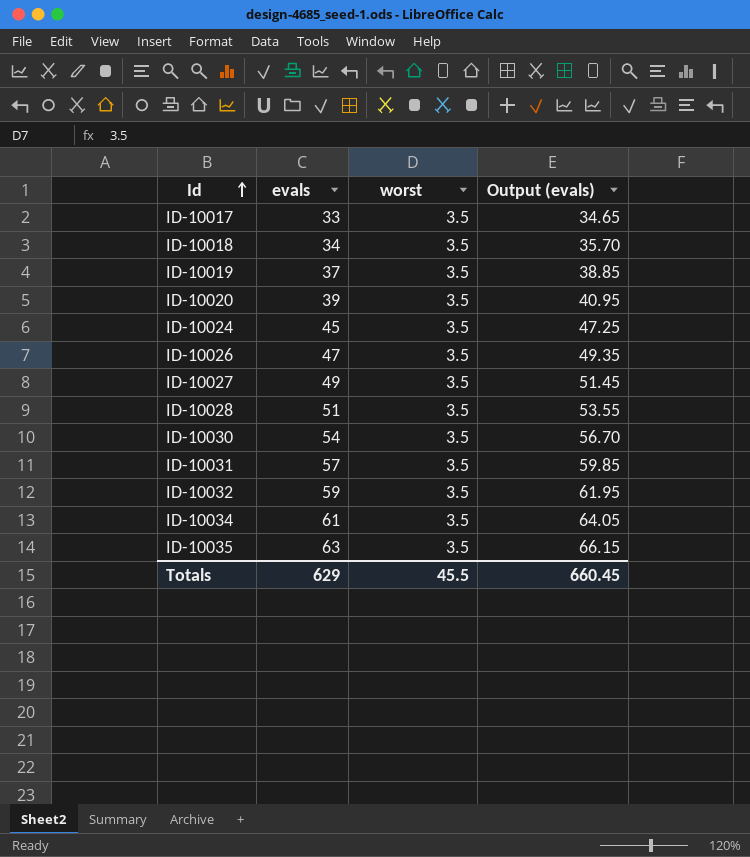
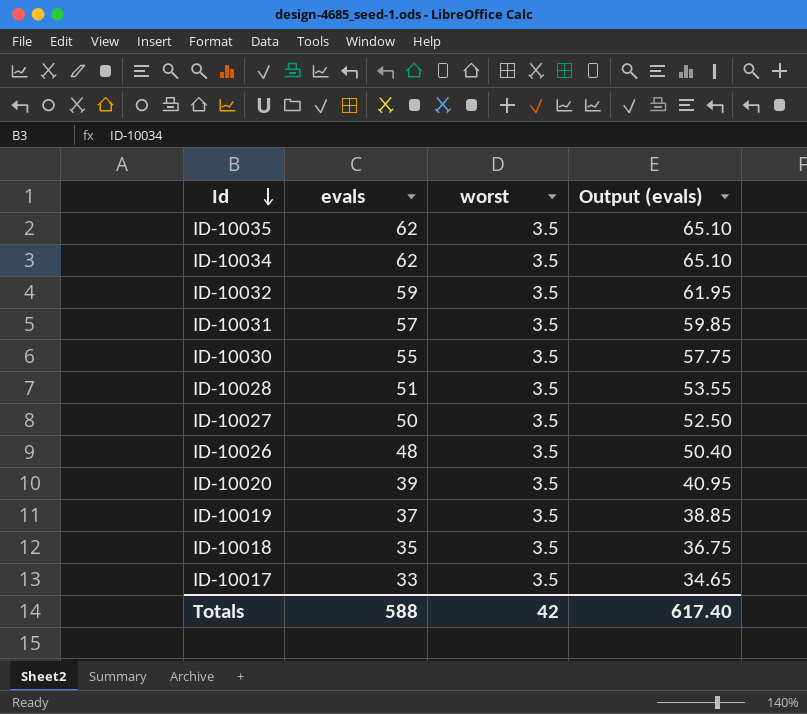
row order: Id ascending -> Id descending
row ID-10024: 45 | 3.5 | 47.25 -> none
ID-10035 | evals: 63 -> 62
ID-10035 | Output (evals): 66.15 -> 65.10
ID-10034 | evals: 61 -> 62
ID-10034 | Output (evals): 64.05 -> 65.10
ID-10030 | evals: 54 -> 55
ID-10030 | Output (evals): 56.70 -> 57.75
ID-10027 | evals: 49 -> 50
ID-10027 | Output (evals): 51.45 -> 52.50
ID-10026 | evals: 47 -> 48
ID-10026 | Output (evals): 49.35 -> 50.40
ID-10018 | evals: 34 -> 35
ID-10018 | Output (evals): 35.70 -> 36.75
Totals | evals: 629 -> 588
Totals | worst: 45.5 -> 42
Totals | Output (evals): 660.45 -> 617.40

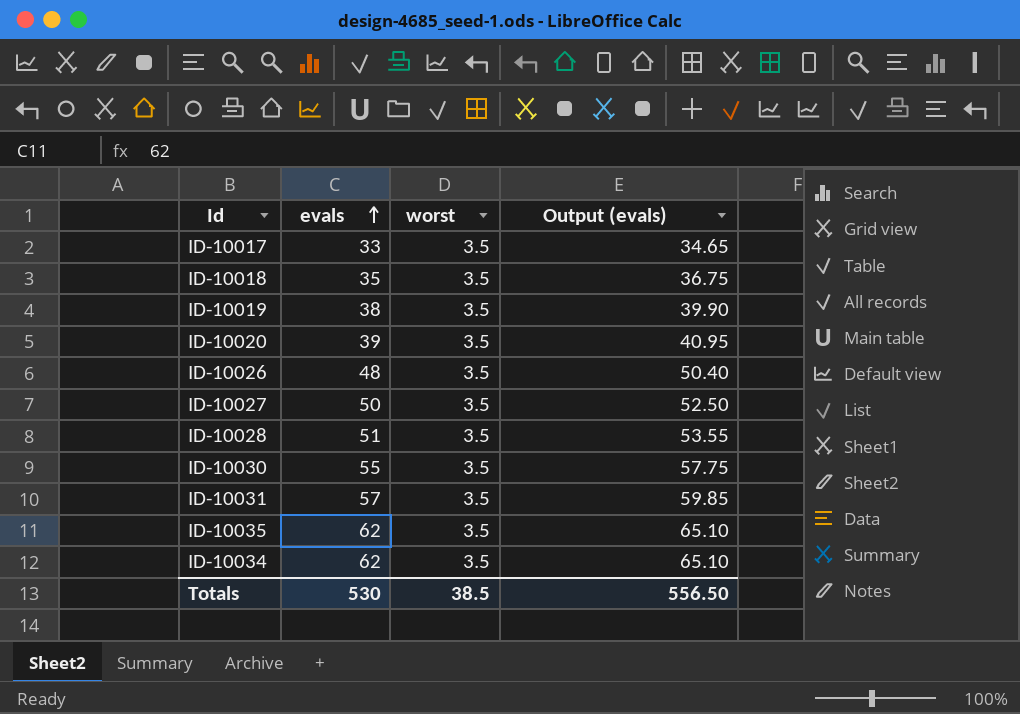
row order: Id descending -> evals ascending
row ID-10032: 59 | 3.5 | 61.95 -> none
ID-10019 | evals: 37 -> 38
ID-10019 | Output (evals): 38.85 -> 39.90
Totals | evals: 588 -> 530
Totals | worst: 42 -> 38.5
Totals | Output (evals): 617.40 -> 556.50

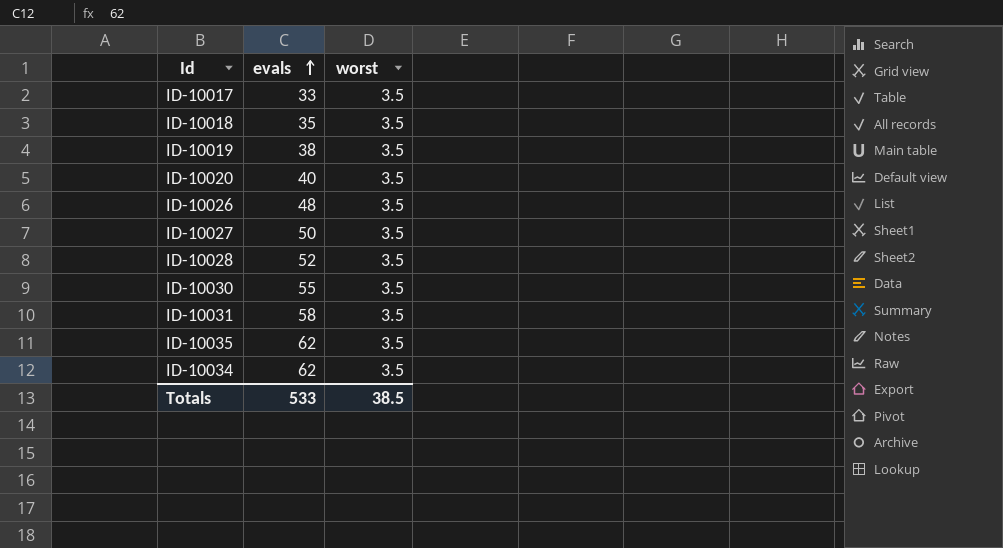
column Output (evals) | formula: [evals] * 1.05 -> none
ID-10020 | evals: 39 -> 40
ID-10028 | evals: 51 -> 52
ID-10031 | evals: 57 -> 58
Totals | evals: 530 -> 533

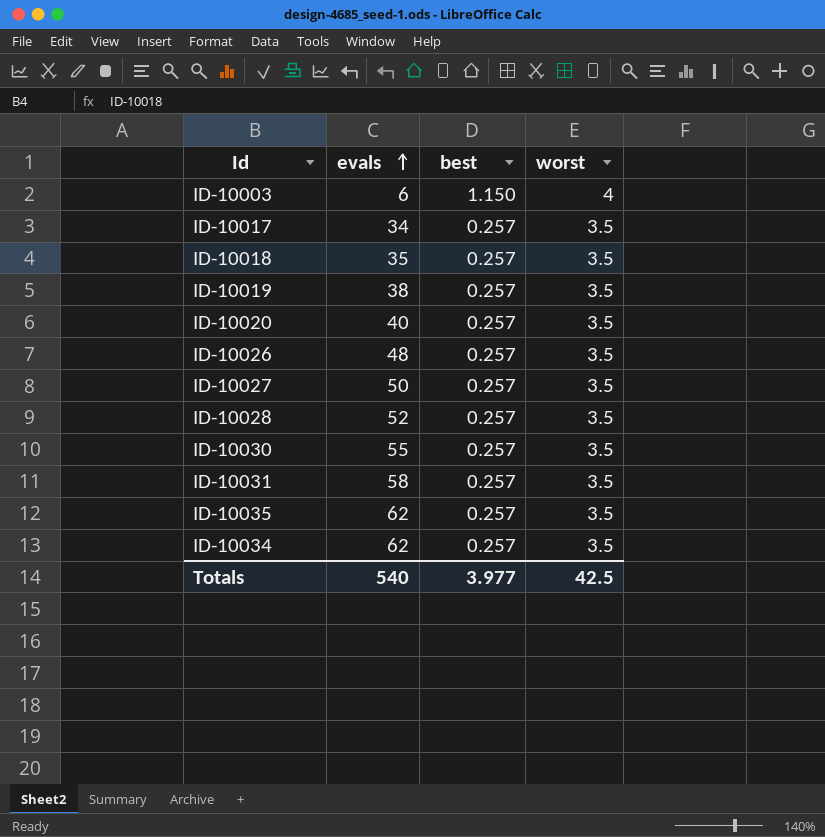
column best | position: none -> 3
row ID-10003: none -> 6 | 1.150 | 4
ID-10017 | evals: 33 -> 34
Totals | evals: 533 -> 540
Totals | worst: 38.5 -> 42.5

